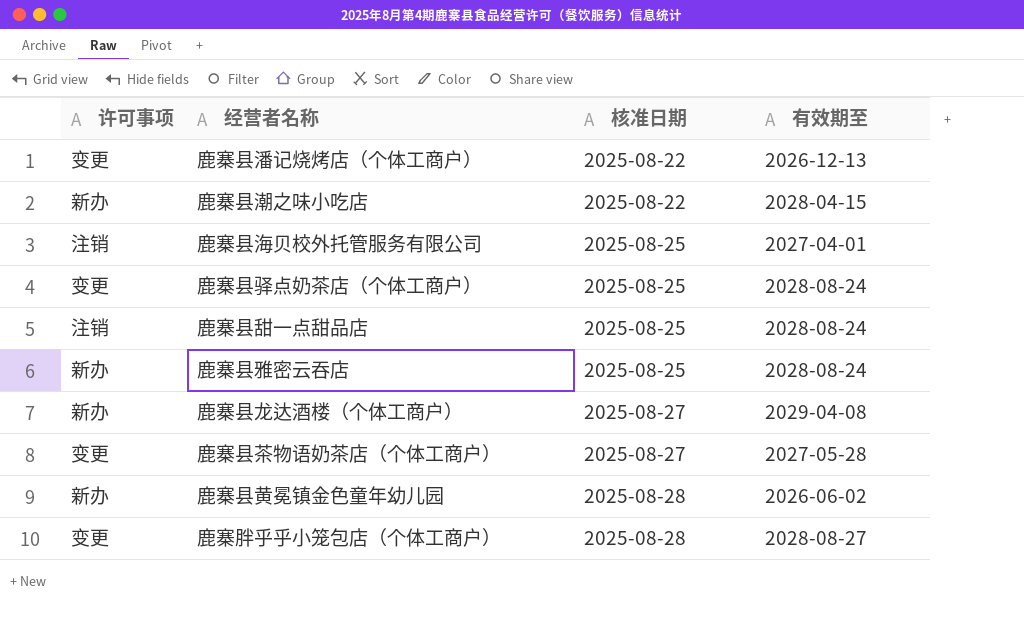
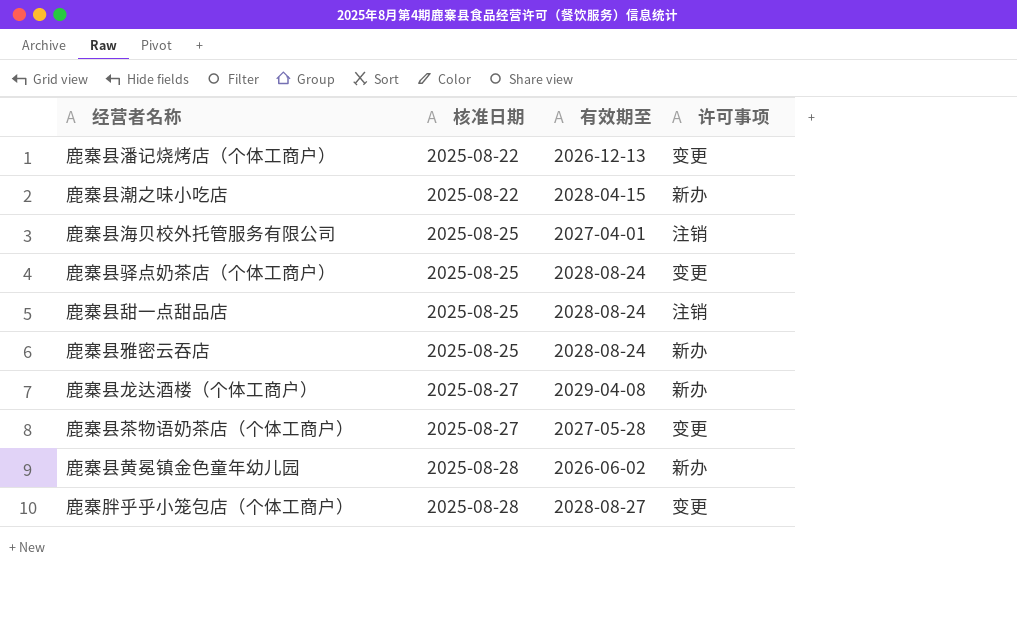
column 许可事项 | position: 1 -> 4

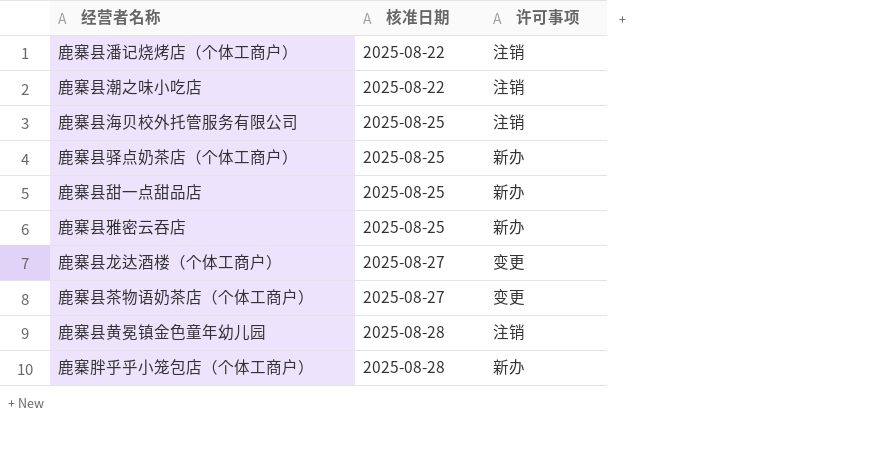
column 有效期至 | position: 3 -> none
鹿寨县潘记烧烤店（个体工商户） | 许可事项: 变更 -> 注销
鹿寨县潮之味小吃店 | 许可事项: 新办 -> 注销
鹿寨县驿点奶茶店（个体工商户） | 许可事项: 变更 -> 新办
鹿寨县甜一点甜品店 | 许可事项: 注销 -> 新办
鹿寨县龙达酒楼（个体工商户） | 许可事项: 新办 -> 变更
鹿寨县黄冕镇金色童年幼儿园 | 许可事项: 新办 -> 注销
鹿寨胖乎乎小笼包店（个体工商户） | 许可事项: 变更 -> 新办

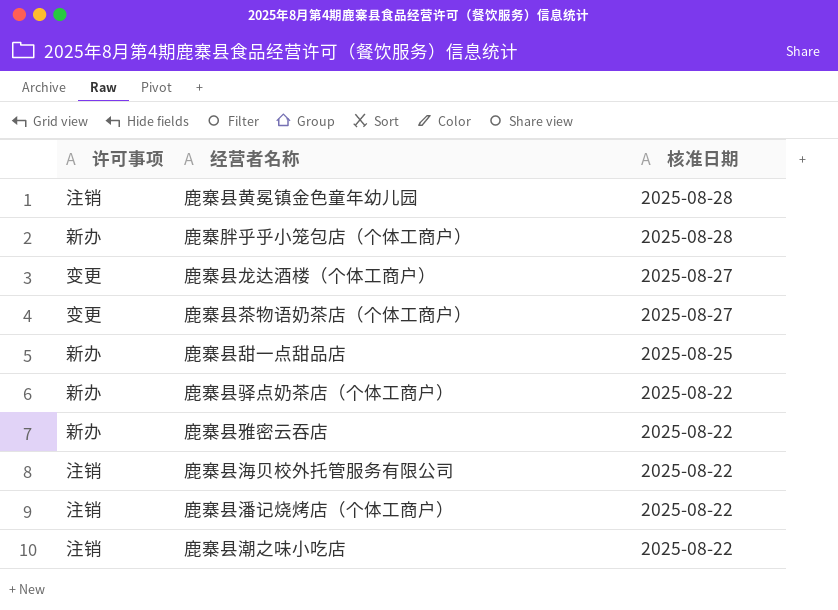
row order: 核准日期 ascending -> 核准日期 descending
column 许可事项 | position: 3 -> 1
鹿寨县驿点奶茶店（个体工商户） | 核准日期: 2025-08-25 -> 2025-08-22
鹿寨县雅密云吞店 | 核准日期: 2025-08-25 -> 2025-08-22
鹿寨县海贝校外托管服务有限公司 | 核准日期: 2025-08-25 -> 2025-08-22

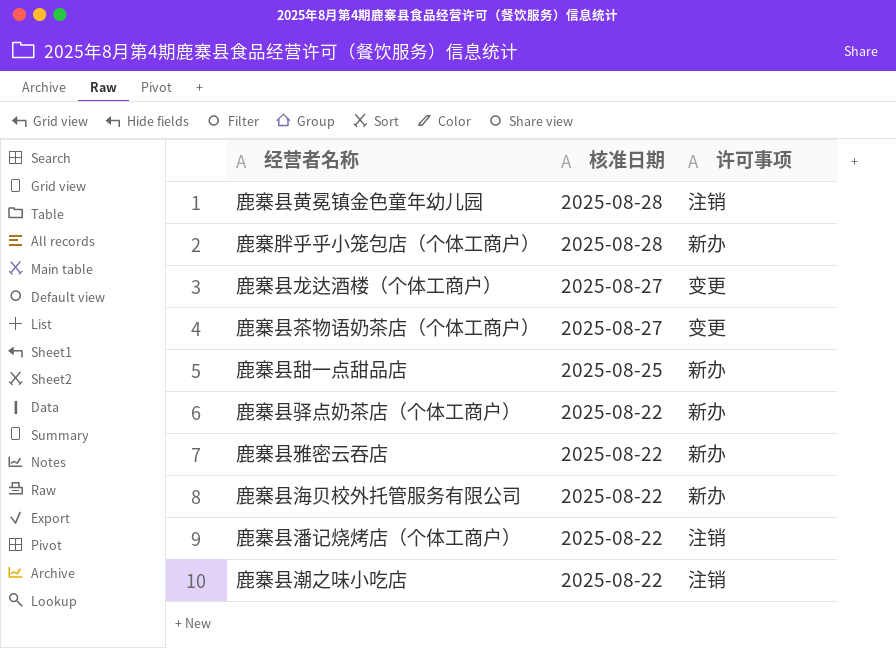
column 许可事项 | position: 1 -> 3
鹿寨县海贝校外托管服务有限公司 | 许可事项: 注销 -> 新办

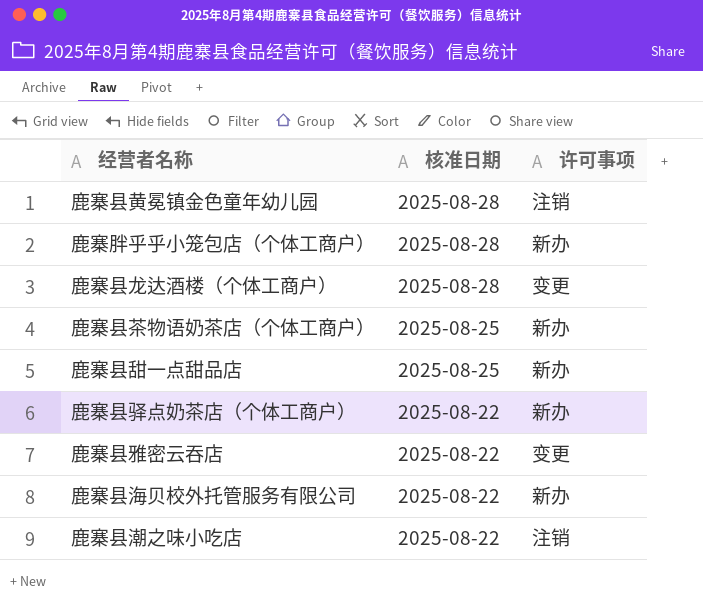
row 鹿寨县潘记烧烤店（个体工商户）: 2025-08-22 | 注销 -> none
鹿寨县龙达酒楼（个体工商户） | 核准日期: 2025-08-27 -> 2025-08-28
鹿寨县茶物语奶茶店（个体工商户） | 核准日期: 2025-08-27 -> 2025-08-25
鹿寨县茶物语奶茶店（个体工商户） | 许可事项: 变更 -> 新办
鹿寨县雅密云吞店 | 许可事项: 新办 -> 变更

